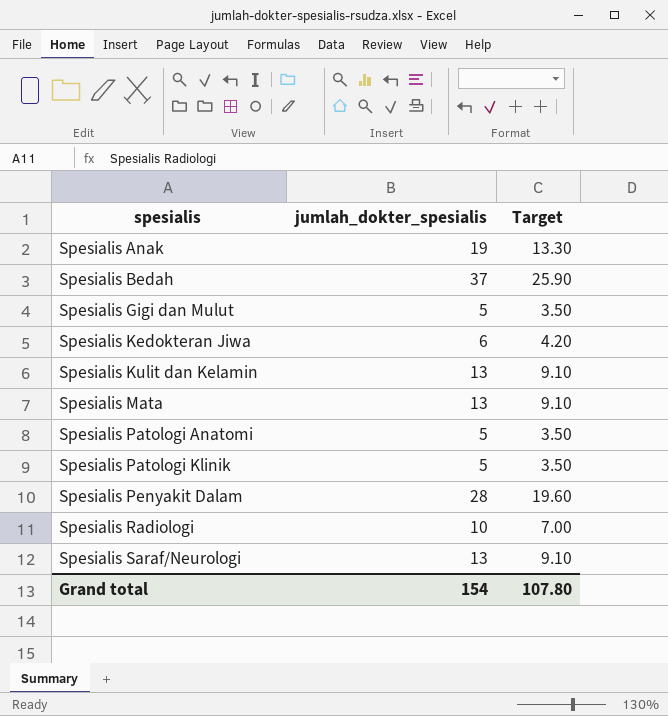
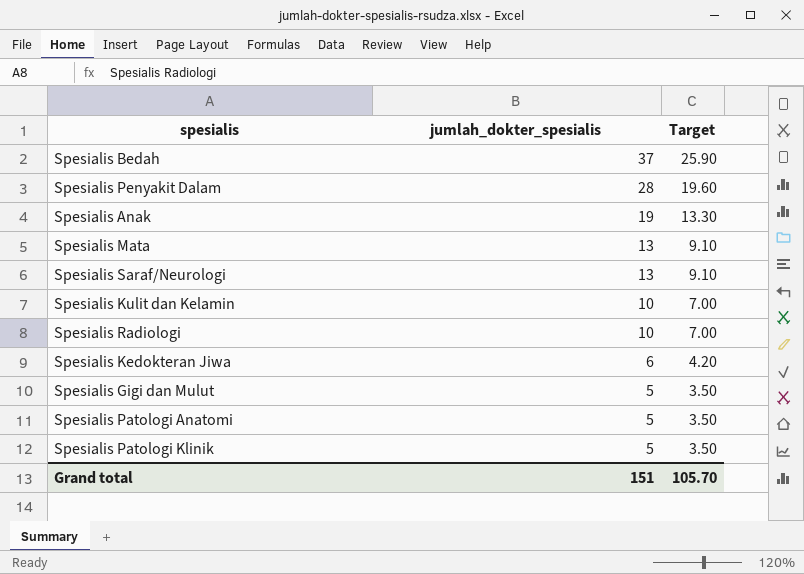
row order: spesialis ascending -> jumlah_dokter_spesialis descending
Spesialis Kulit dan Kelamin | jumlah_dokter_spesialis: 13 -> 10
Spesialis Kulit dan Kelamin | Target: 9.10 -> 7.00
Grand total | jumlah_dokter_spesialis: 154 -> 151
Grand total | Target: 107.80 -> 105.70

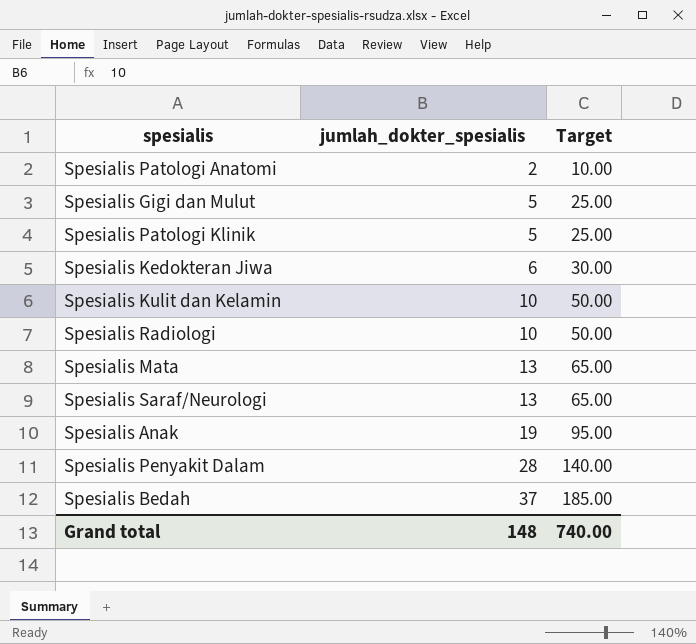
row order: jumlah_dokter_spesialis descending -> jumlah_dokter_spesialis ascending
column Target | formula: [jumlah_dokter_spesialis] * 0.7 -> [jumlah_dokter_spesialis] * 5
Spesialis Patologi Anatomi | jumlah_dokter_spesialis: 5 -> 2
Grand total | jumlah_dokter_spesialis: 151 -> 148
Grand total | Target: 105.70 -> 740.00

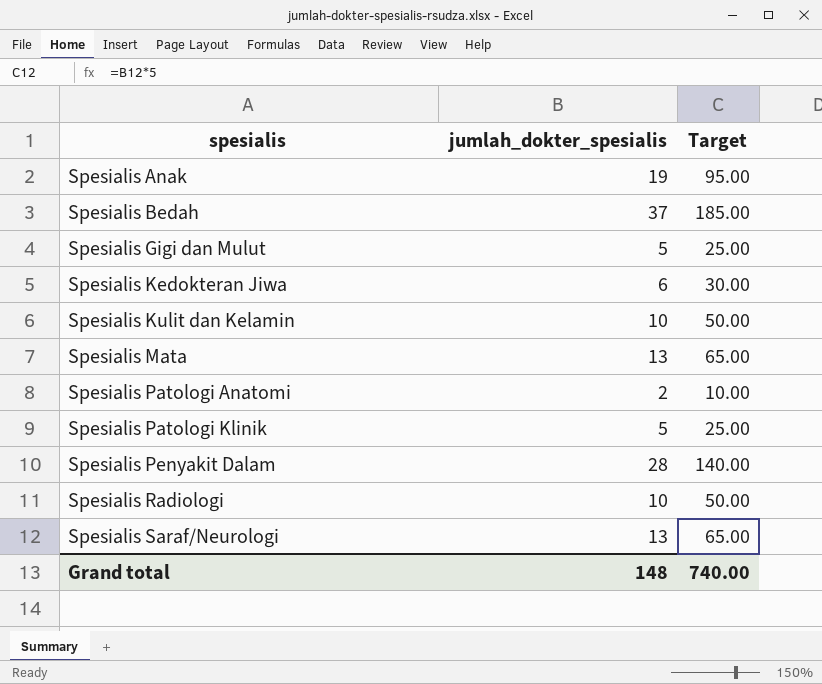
row order: jumlah_dokter_spesialis ascending -> spesialis ascending

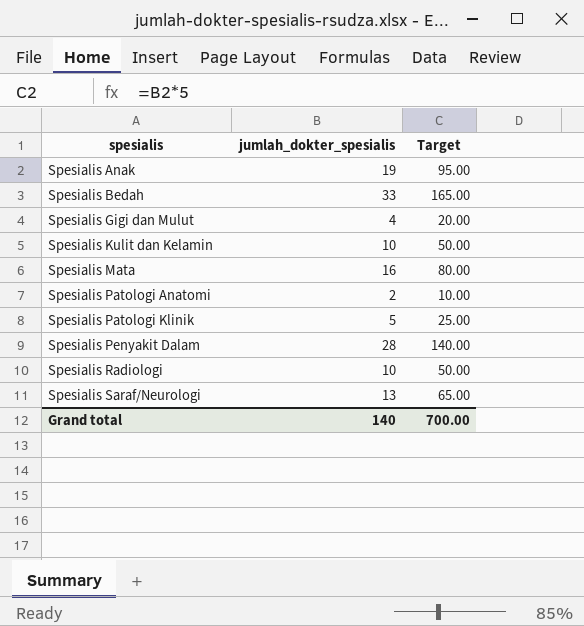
row Spesialis Kedokteran Jiwa: 6 | 30.00 -> none
Spesialis Bedah | jumlah_dokter_spesialis: 37 -> 33
Spesialis Bedah | Target: 185.00 -> 165.00
Spesialis Gigi dan Mulut | jumlah_dokter_spesialis: 5 -> 4
Spesialis Gigi dan Mulut | Target: 25.00 -> 20.00
Spesialis Mata | jumlah_dokter_spesialis: 13 -> 16
Spesialis Mata | Target: 65.00 -> 80.00
Grand total | jumlah_dokter_spesialis: 148 -> 140
Grand total | Target: 740.00 -> 700.00

